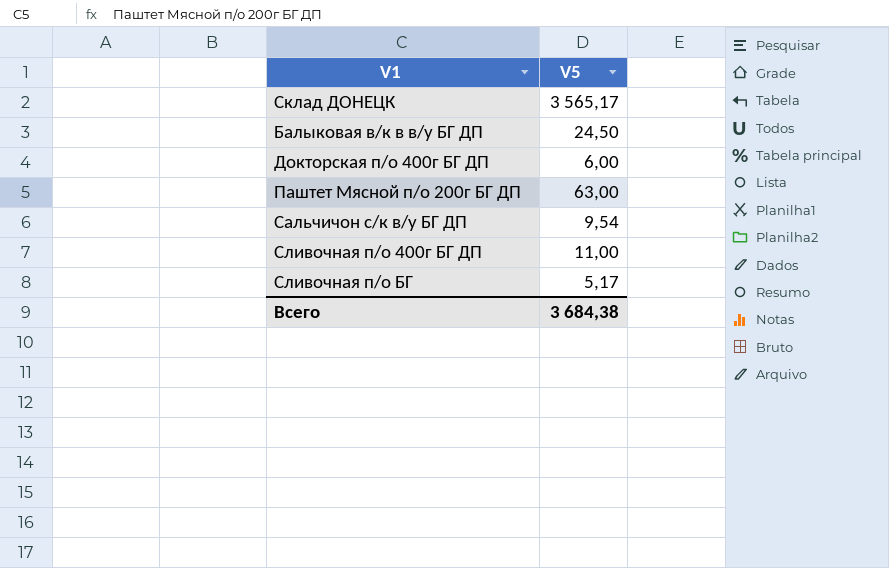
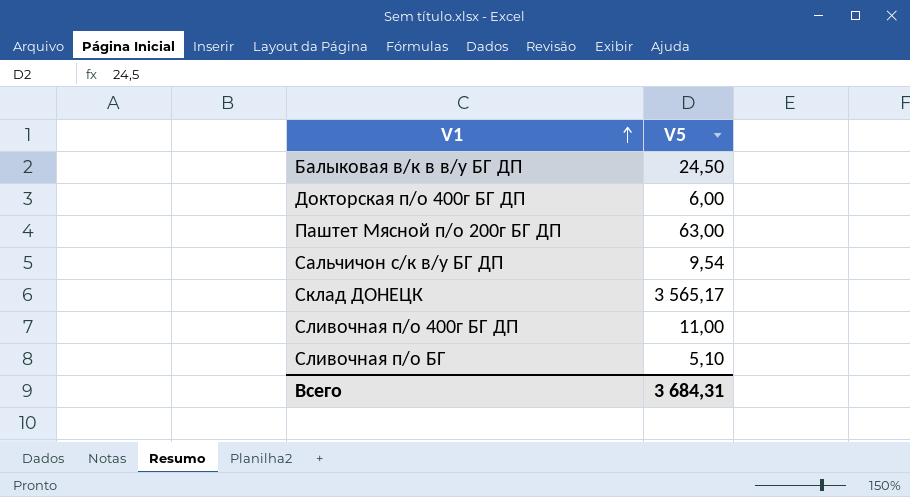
row order: none -> V1 ascending
Сливочная п/о БГ | V5: 5,17 -> 5,10
Всего | V5: 3 684,38 -> 3 684,31

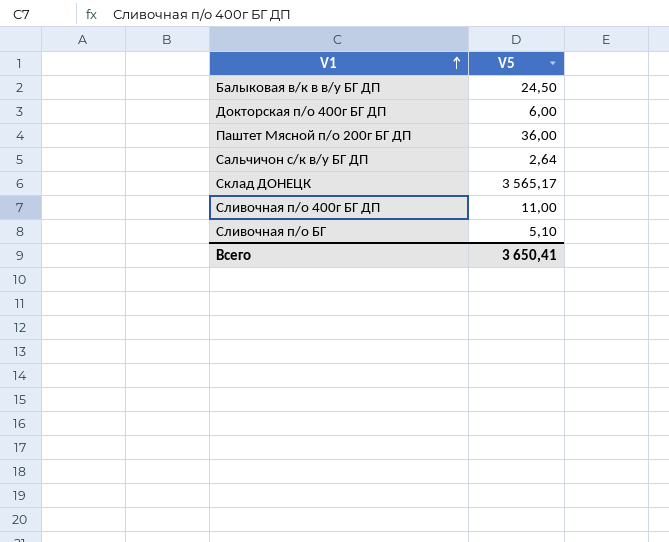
Паштет Мясной п/о 200г БГ ДП | V5: 63,00 -> 36,00
Сальчичон с/к в/у БГ ДП | V5: 9,54 -> 2,64
Всего | V5: 3 684,31 -> 3 650,41

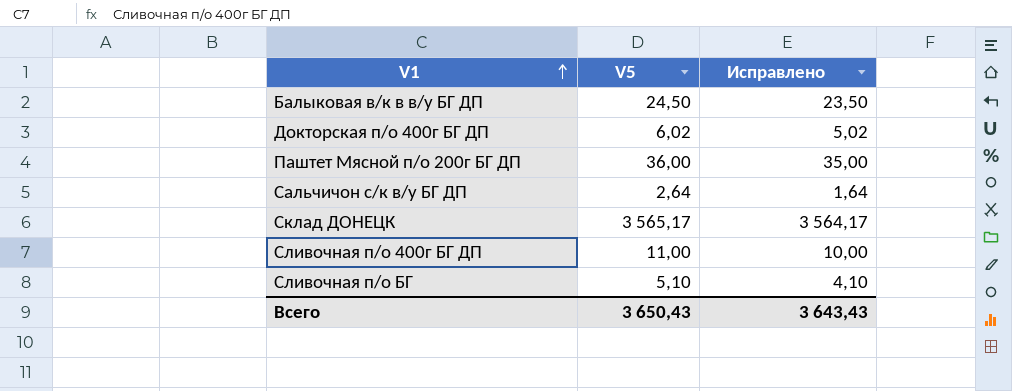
column Исправлено | formula: none -> [V5] - 1
Докторская п/о 400г БГ ДП | V5: 6,00 -> 6,02
Всего | V5: 3 650,41 -> 3 650,43

